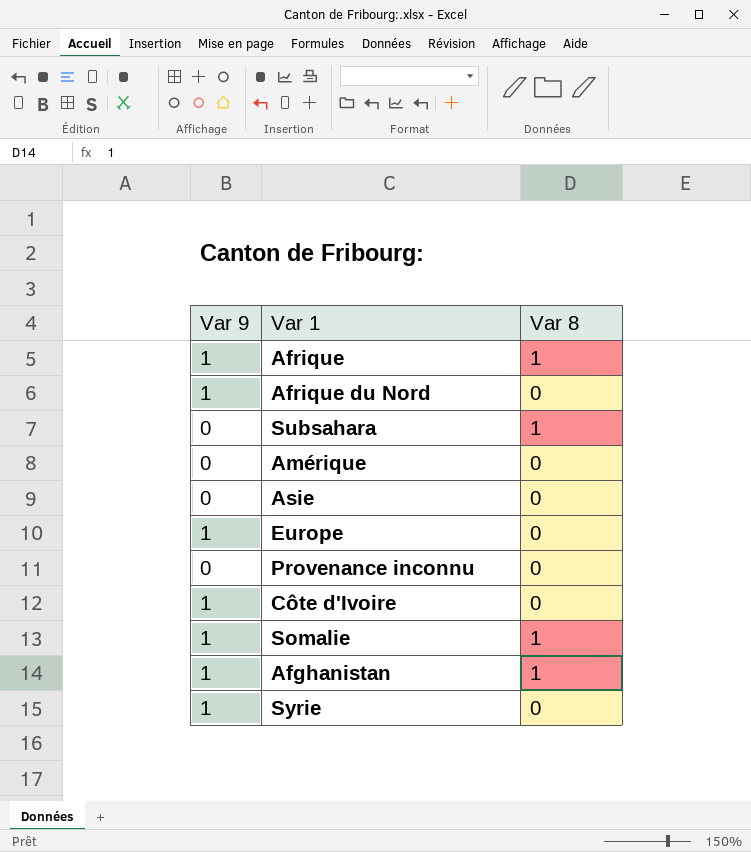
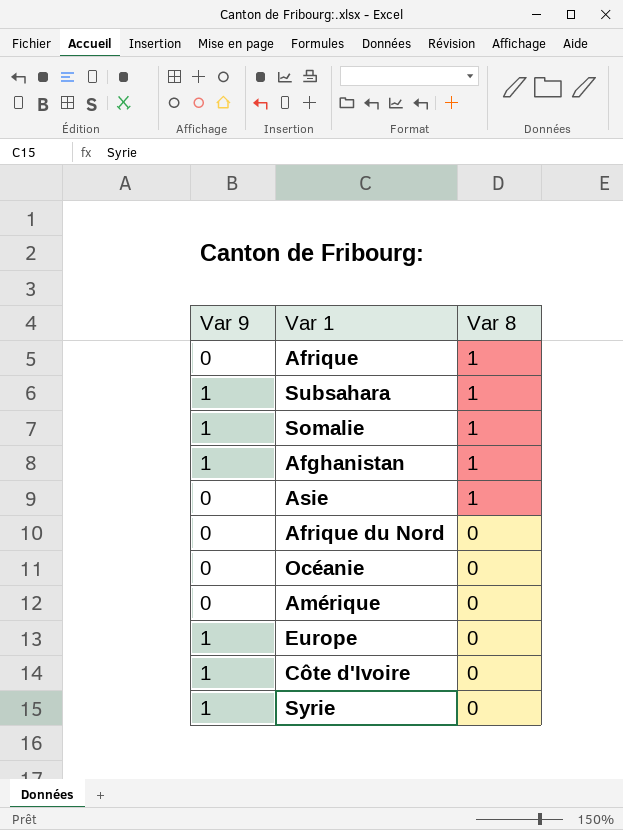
row order: none -> Var 8 descending
row Provenance inconnu: 0 | 0 -> none
Afrique | Var 9: 1 -> 0
Subsahara | Var 9: 0 -> 1
Asie | Var 8: 0 -> 1
Afrique du Nord | Var 9: 1 -> 0
row Océanie: none -> 0 | 0

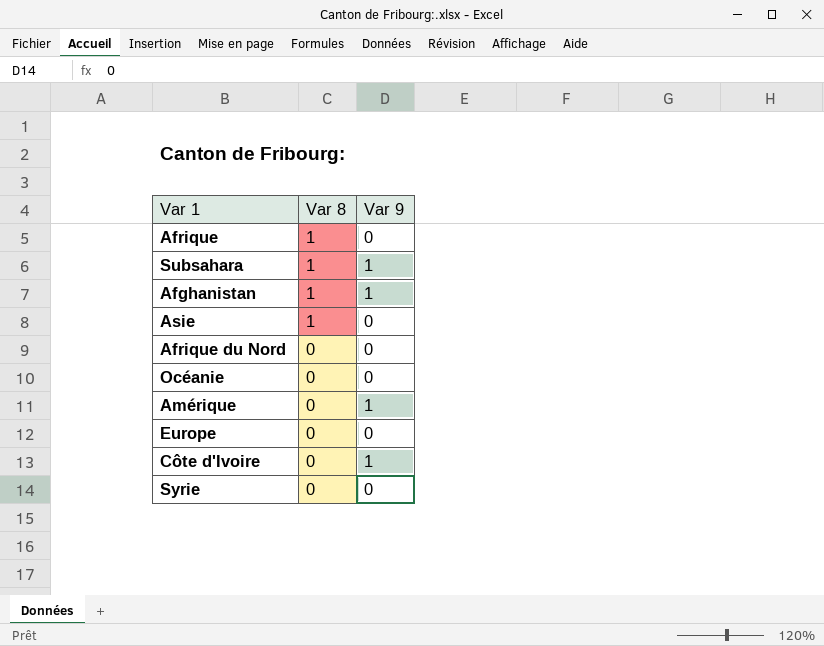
column Var 9 | position: 1 -> 3
row Somalie: 1 | 1 -> none
Amérique | Var 9: 0 -> 1
Europe | Var 9: 1 -> 0
Syrie | Var 9: 1 -> 0

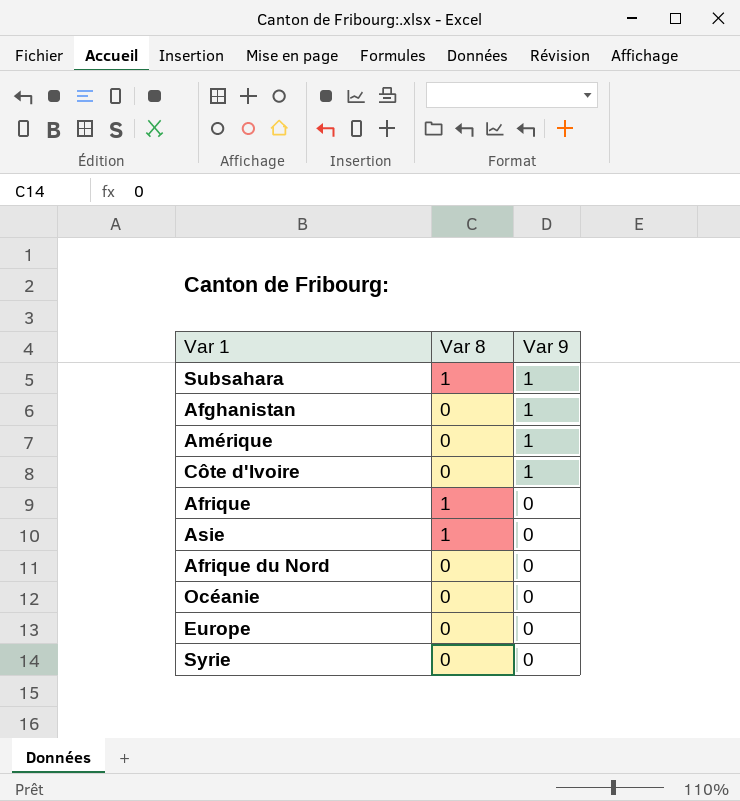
row order: Var 8 descending -> Var 9 descending
Afghanistan | Var 8: 1 -> 0

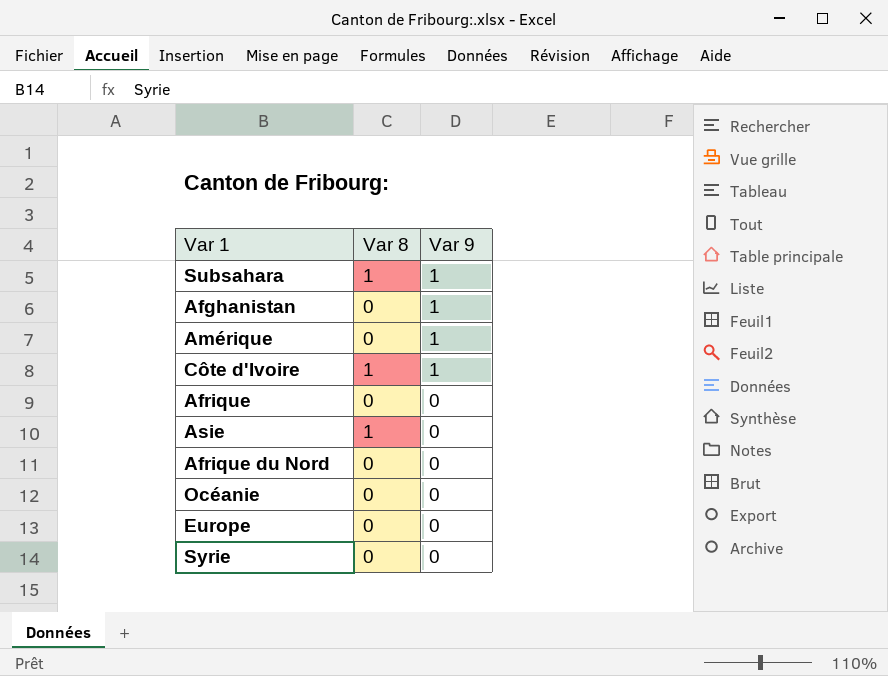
Côte d'Ivoire | Var 8: 0 -> 1
Afrique | Var 8: 1 -> 0

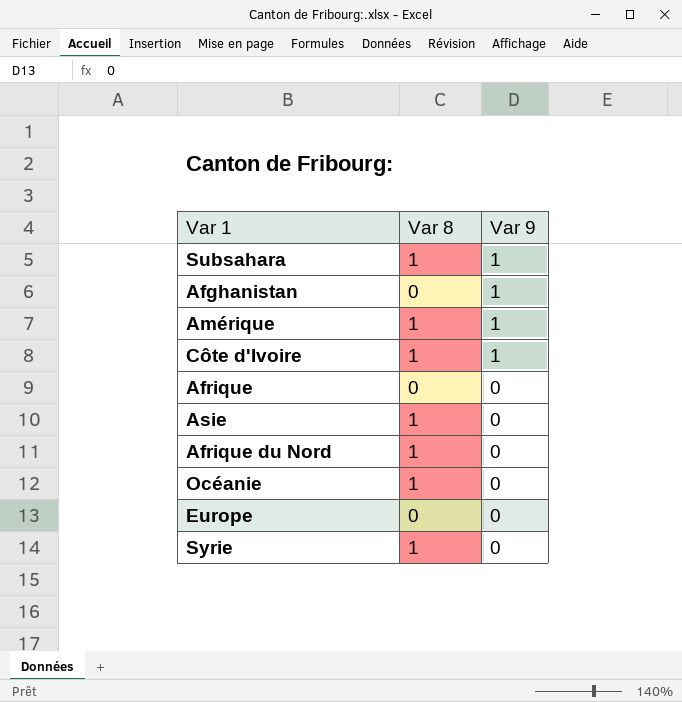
Amérique | Var 8: 0 -> 1
Afrique du Nord | Var 8: 0 -> 1
Océanie | Var 8: 0 -> 1
Syrie | Var 8: 0 -> 1

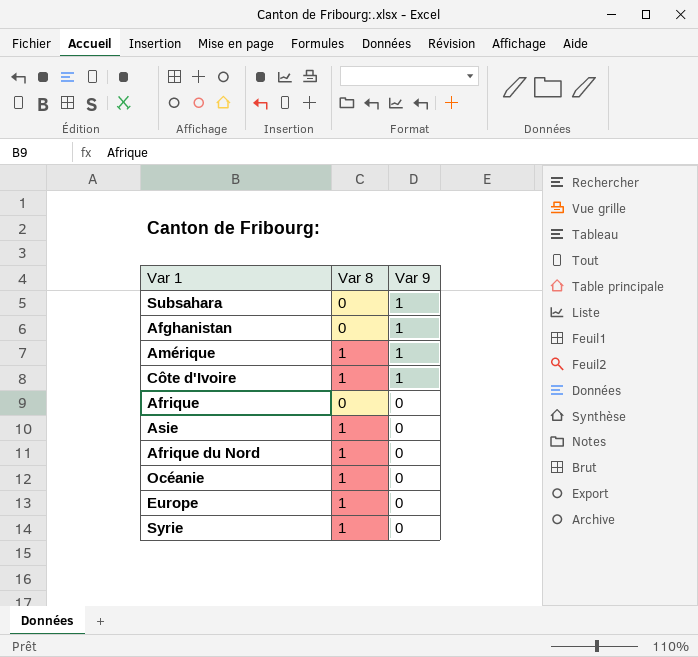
Subsahara | Var 8: 1 -> 0
Europe | Var 8: 0 -> 1

